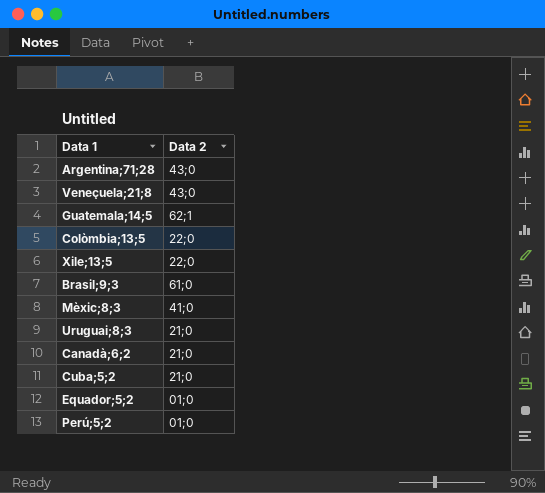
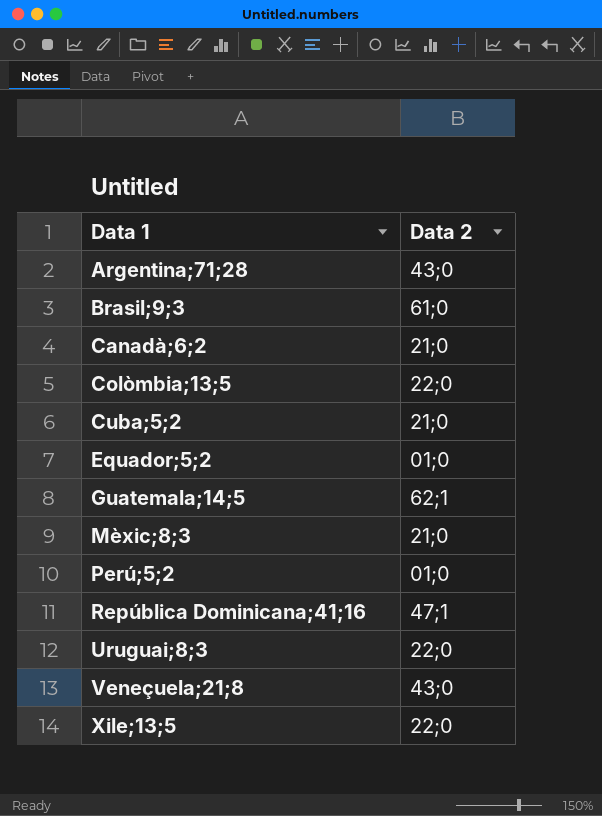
row order: none -> Data 1 ascending
Mèxic;8;3 | Data 2: 41;0 -> 21;0
row República Dominicana;41;16: none -> 47;1
Uruguai;8;3 | Data 2: 21;0 -> 22;0

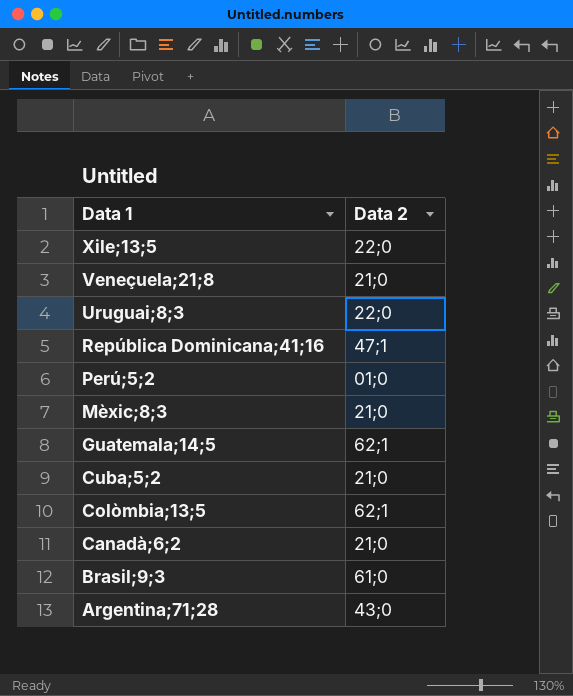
row order: Data 1 ascending -> Data 1 descending
row Equador;5;2: 01;0 -> none
Veneçuela;21;8 | Data 2: 43;0 -> 21;0
Colòmbia;13;5 | Data 2: 22;0 -> 62;1

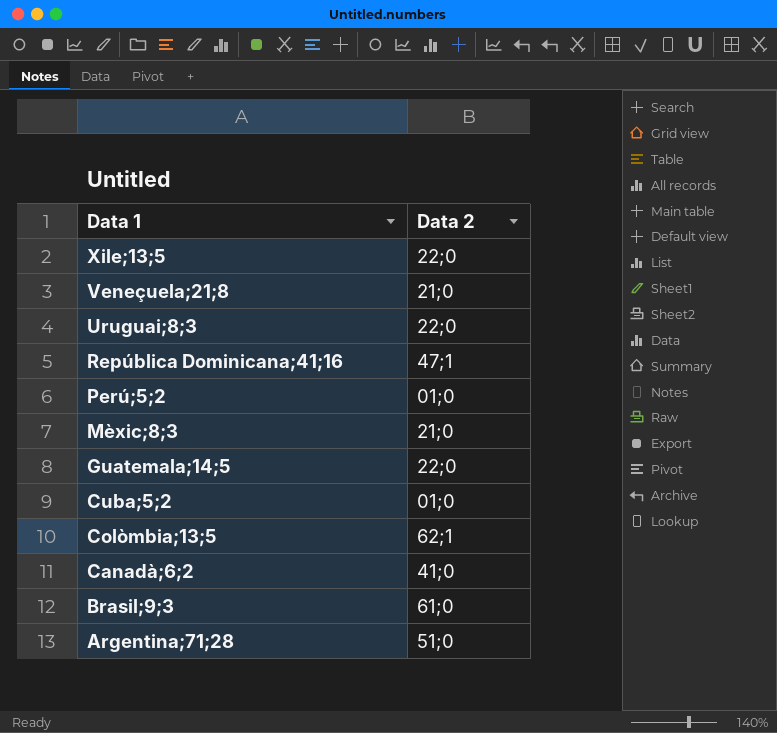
Guatemala;14;5 | Data 2: 62;1 -> 22;0
Cuba;5;2 | Data 2: 21;0 -> 01;0
Canadà;6;2 | Data 2: 21;0 -> 41;0
Argentina;71;28 | Data 2: 43;0 -> 51;0

